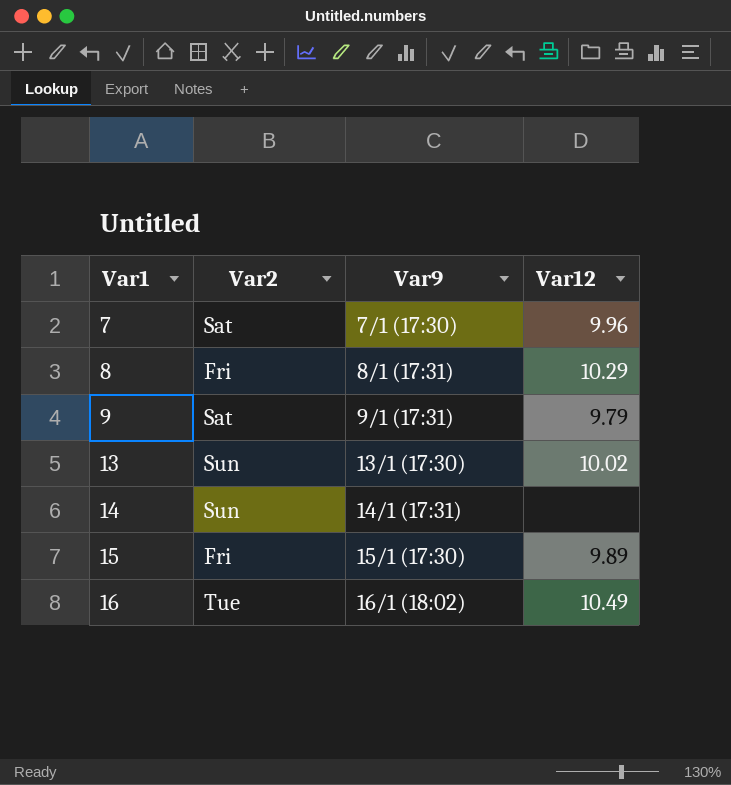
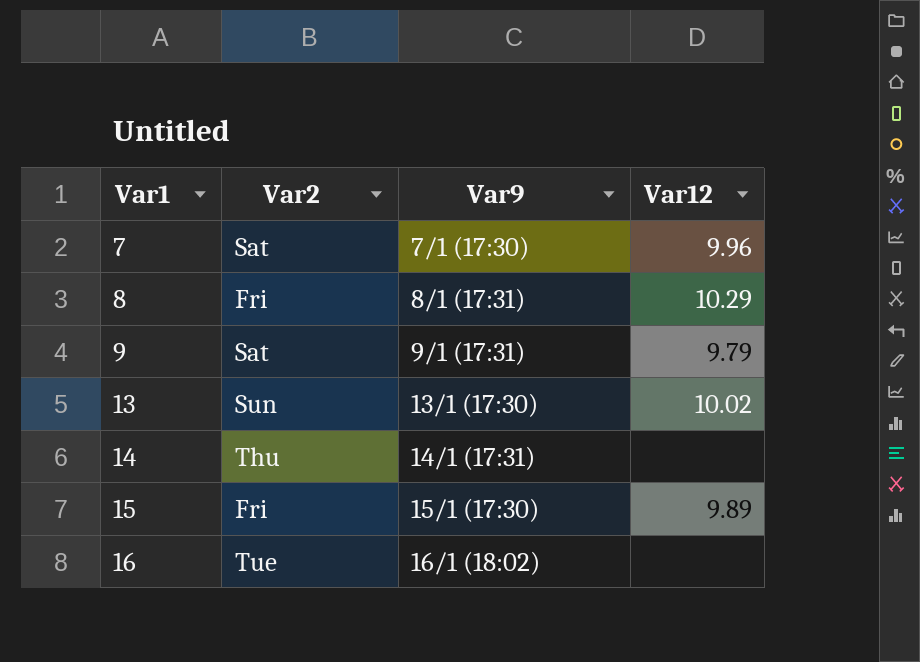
14 | Var2: Sun -> Thu
16 | Var12: 10.49 -> none

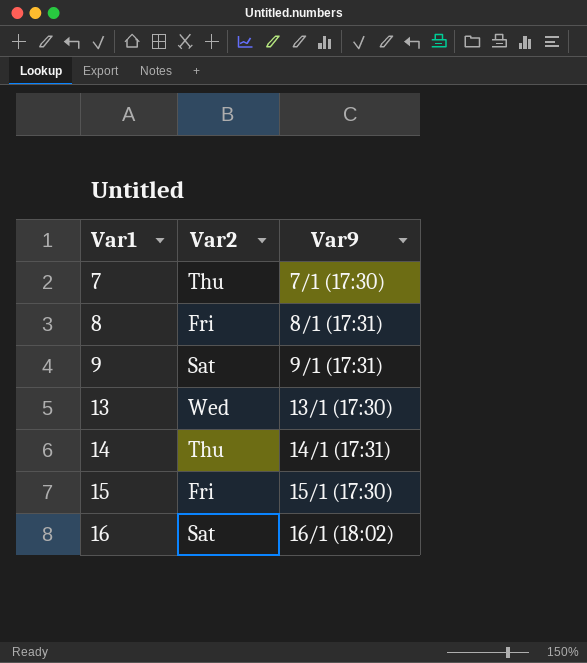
column Var12 | position: 4 -> none
7 | Var2: Sat -> Thu
13 | Var2: Sun -> Wed
16 | Var2: Tue -> Sat

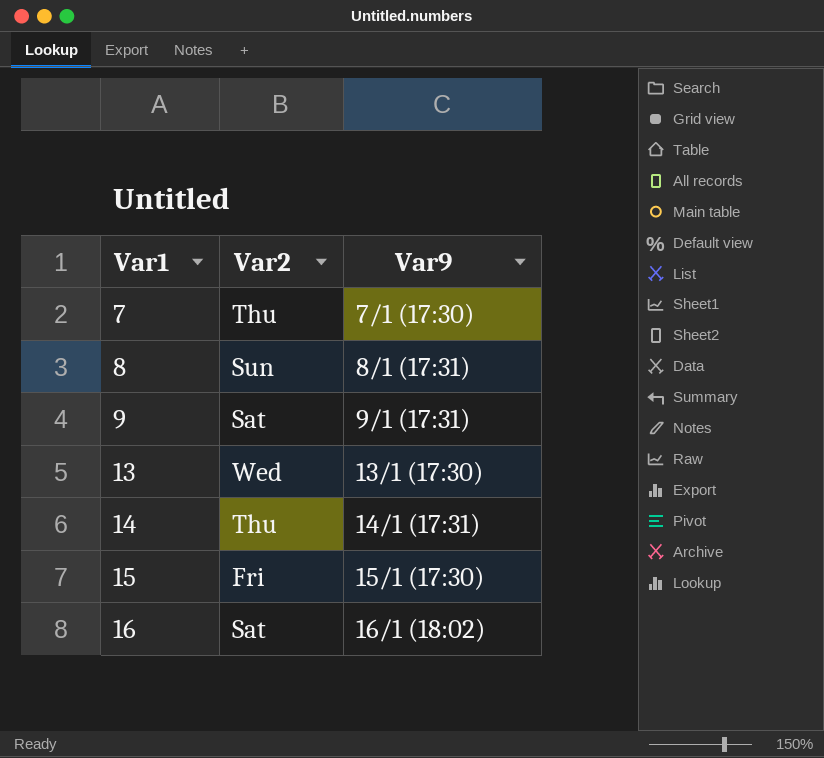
8 | Var2: Fri -> Sun

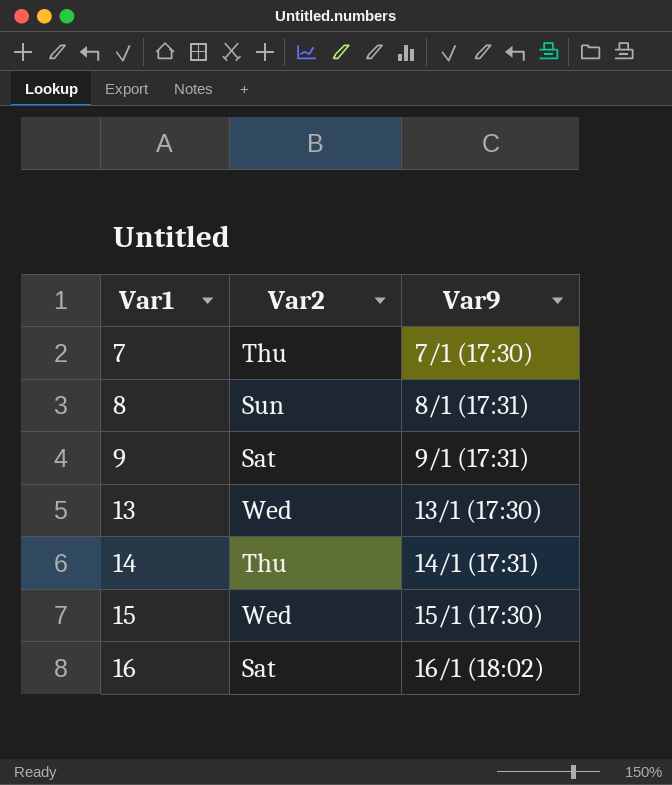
15 | Var2: Fri -> Wed

